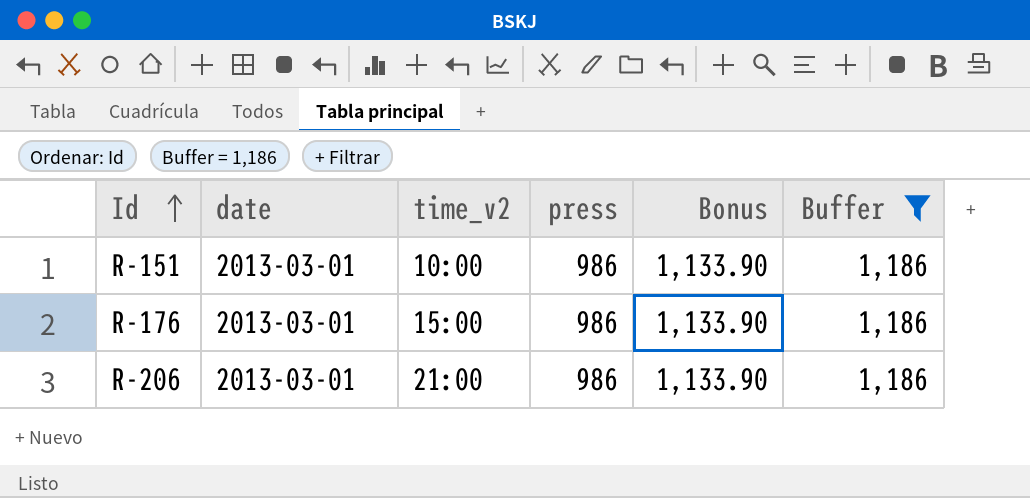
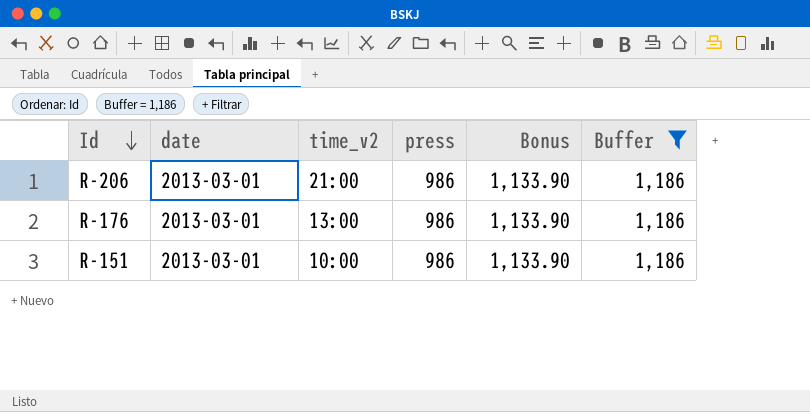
row order: Id ascending -> Id descending
R-176 | time_v2: 15:00 -> 13:00

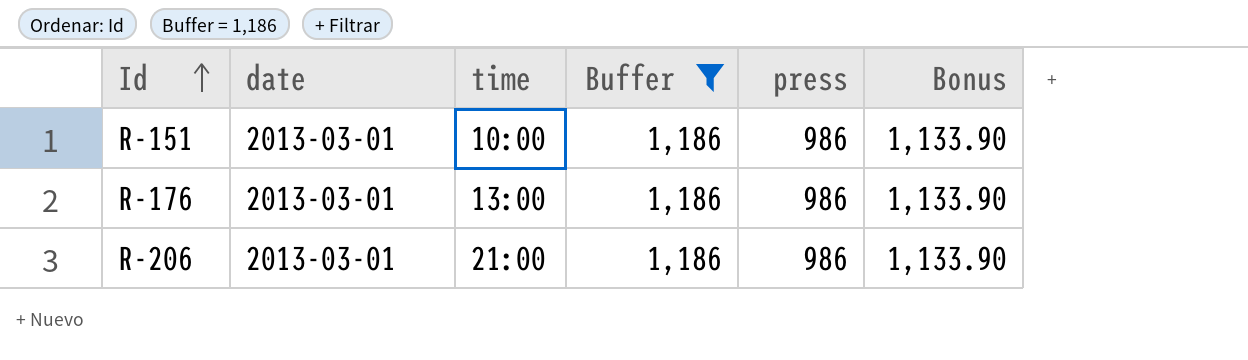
row order: Id descending -> Id ascending
column name: time_v2 -> time
column Buffer | position: 6 -> 4

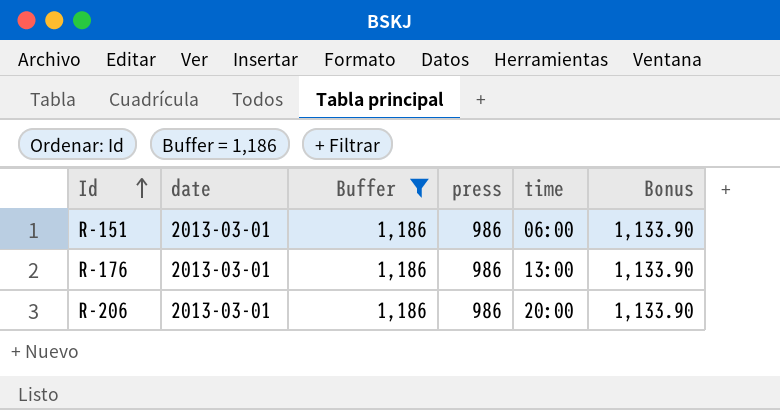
column time | position: 3 -> 5
R-151 | time: 10:00 -> 06:00
R-206 | time: 21:00 -> 20:00

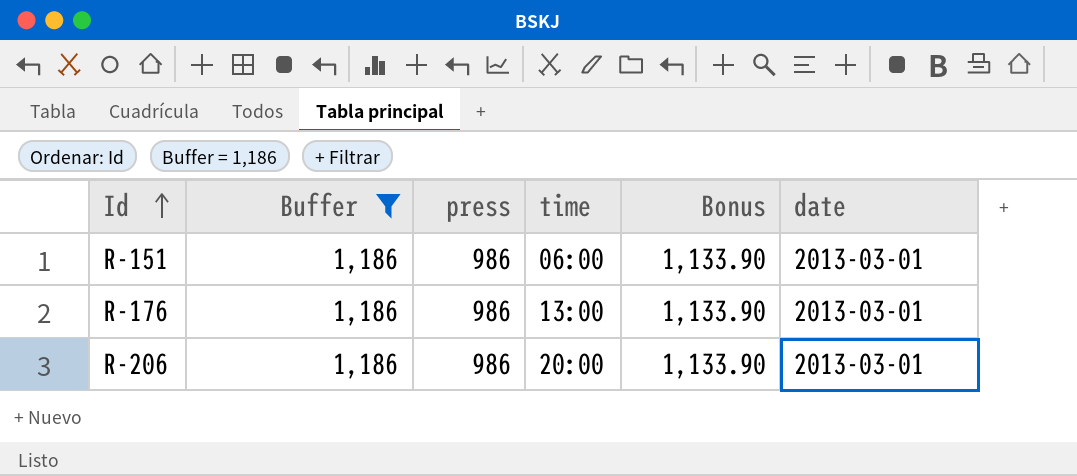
column date | position: 2 -> 6

